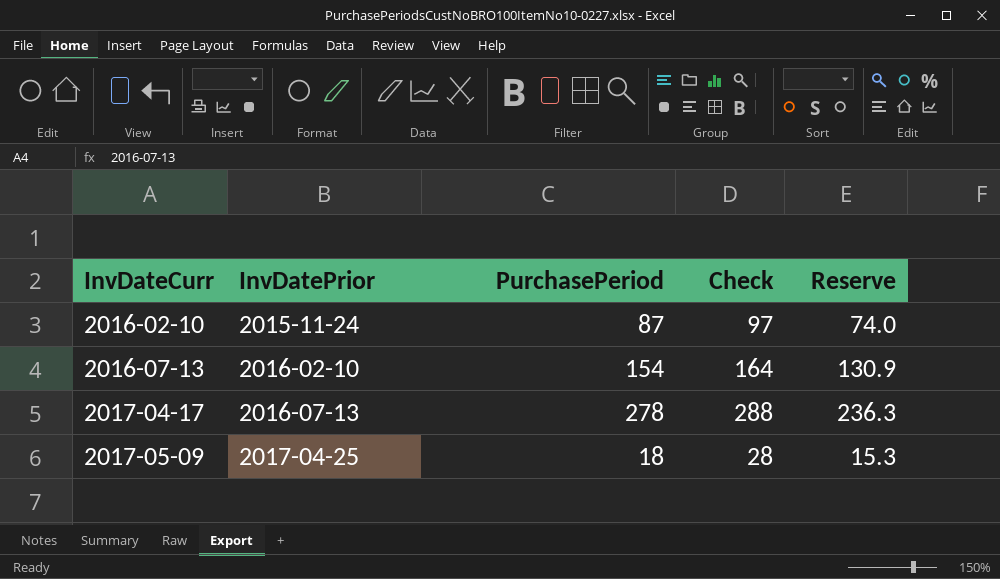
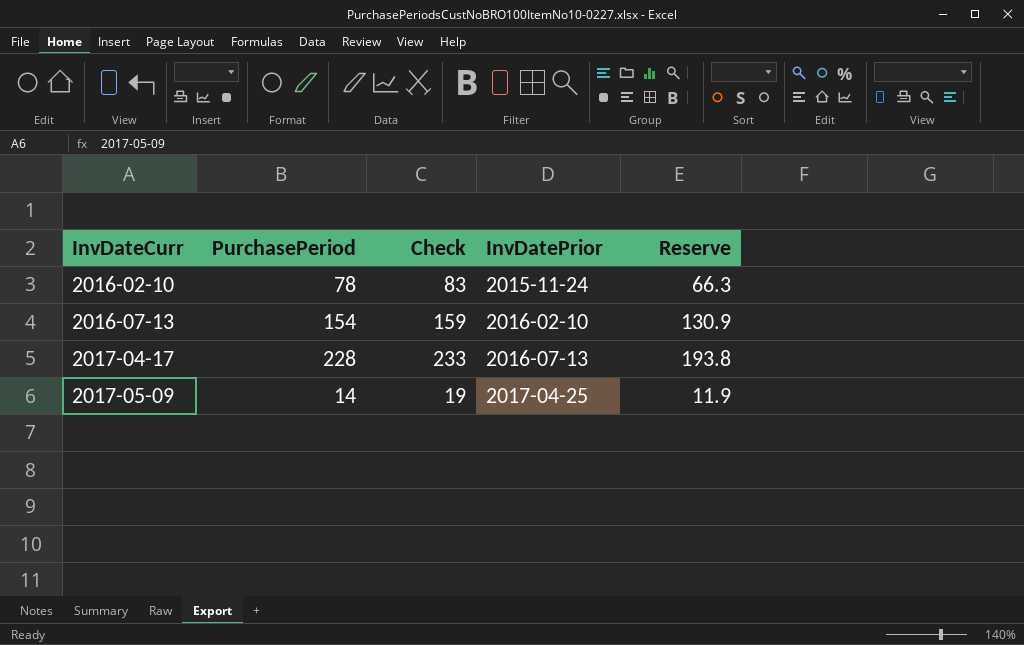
column Check | formula: [PurchasePeriod] + 10 -> [PurchasePeriod] + 5
column InvDatePrior | position: 2 -> 4
2016-02-10 | PurchasePeriod: 87 -> 78
2016-02-10 | Reserve: 74.0 -> 66.3
2017-04-17 | PurchasePeriod: 278 -> 228
2017-04-17 | Reserve: 236.3 -> 193.8
2017-05-09 | PurchasePeriod: 18 -> 14
2017-05-09 | Reserve: 15.3 -> 11.9

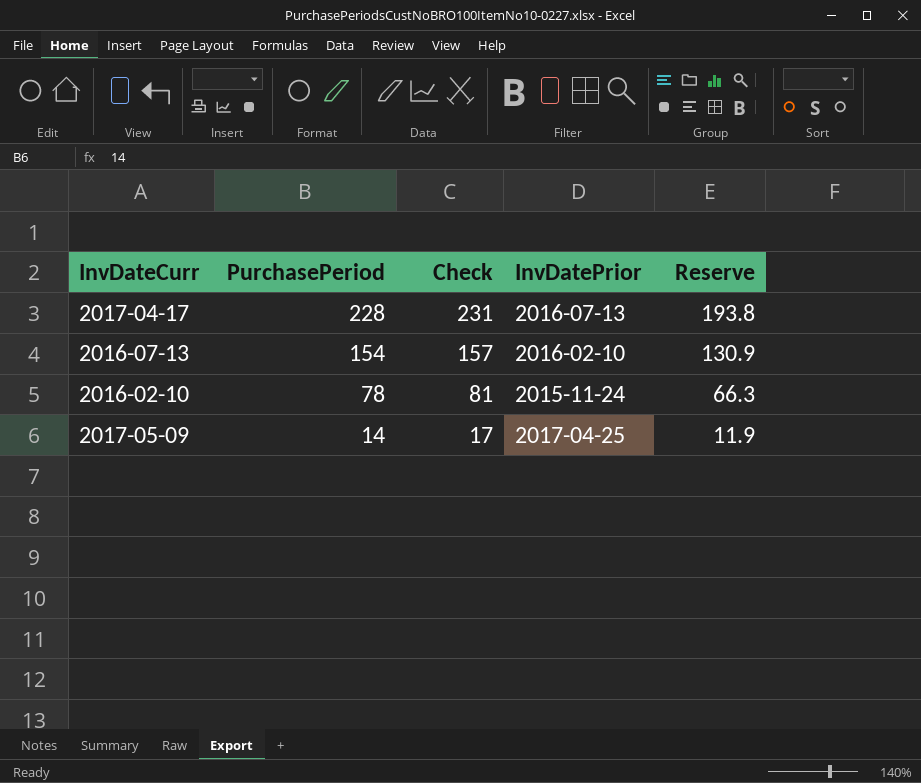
row order: InvDateCurr ascending -> PurchasePeriod descending
column Check | formula: [PurchasePeriod] + 5 -> [PurchasePeriod] + 3

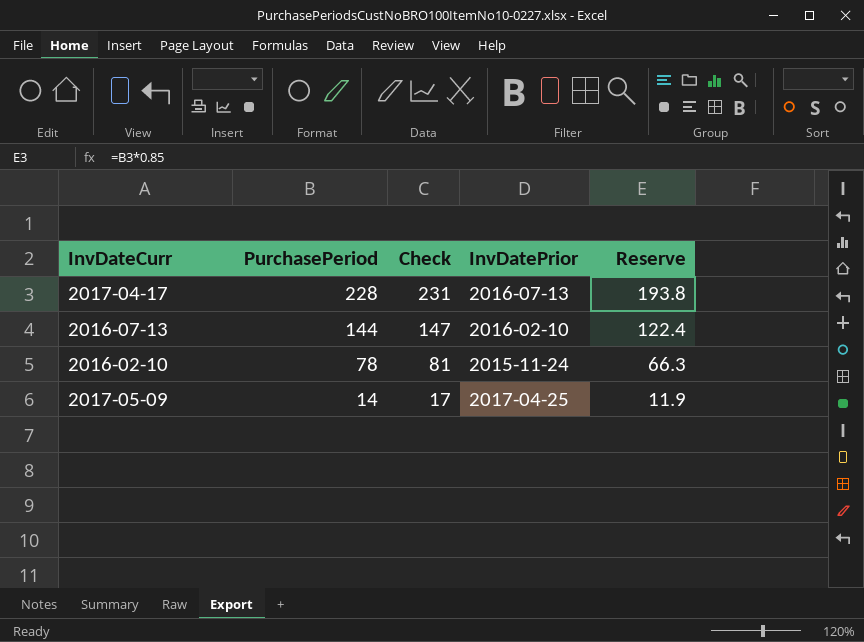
2016-07-13 | PurchasePeriod: 154 -> 144
2016-07-13 | Check: 157 -> 147
2016-07-13 | Reserve: 130.9 -> 122.4

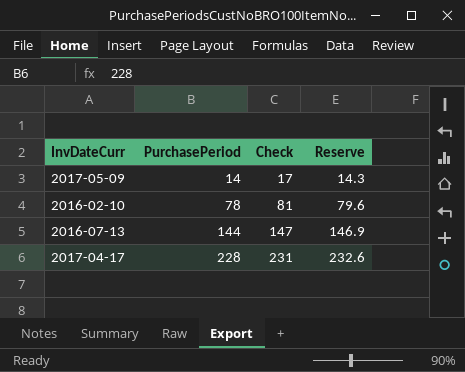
row order: PurchasePeriod descending -> PurchasePeriod ascending
column InvDatePrior | position: 4 -> none
column Reserve | formula: [PurchasePeriod] * 0.85 -> [PurchasePeriod] * 1.02

